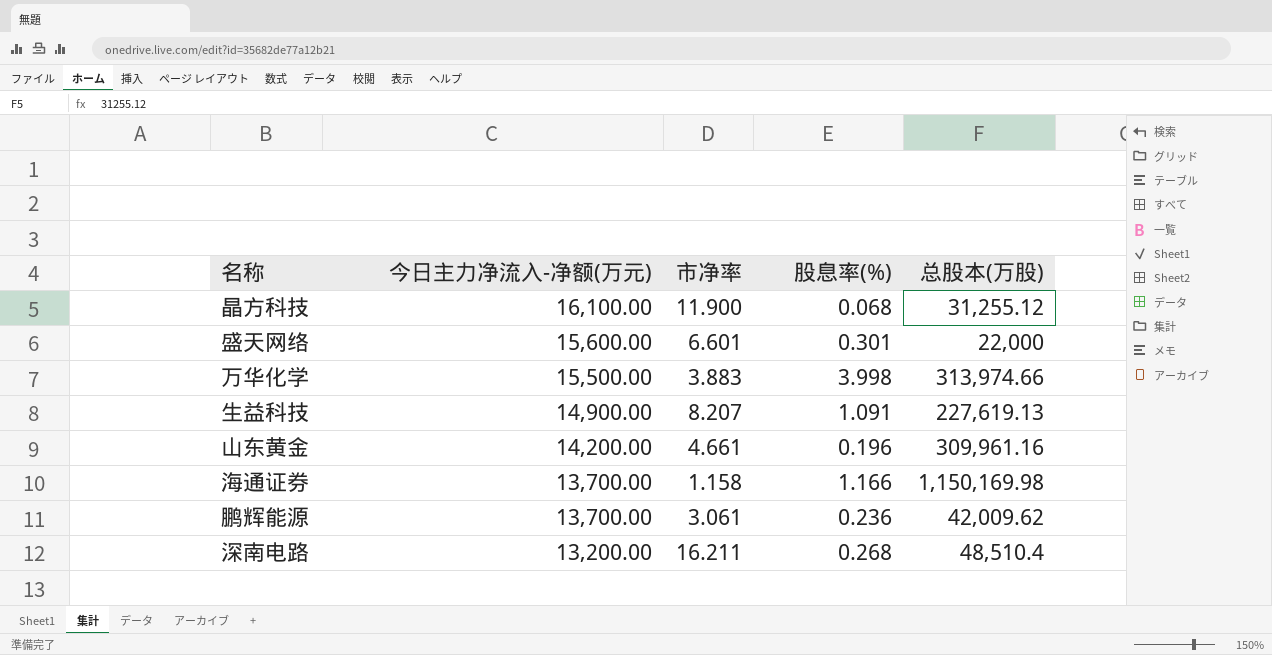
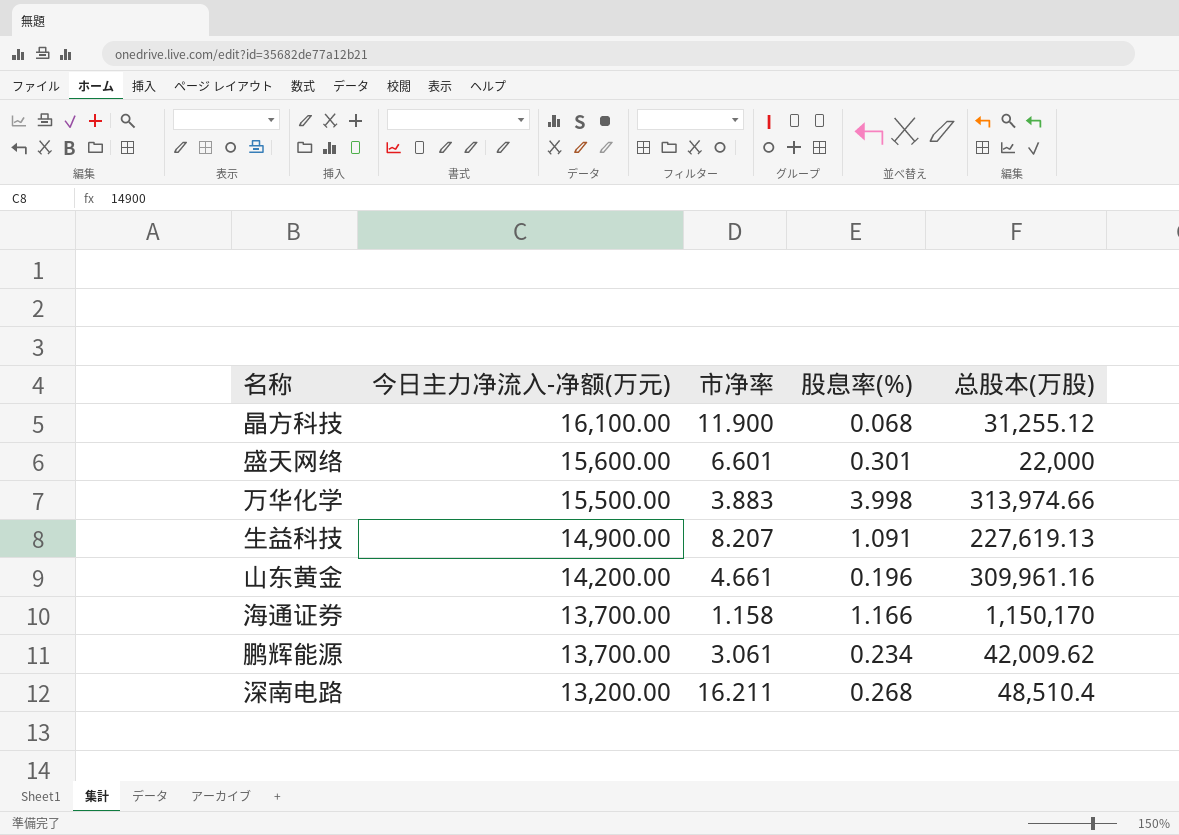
海通证券 | 总股本(万股): 1,150,169.98 -> 1,150,170
鹏辉能源 | 股息率(%): 0.236 -> 0.234

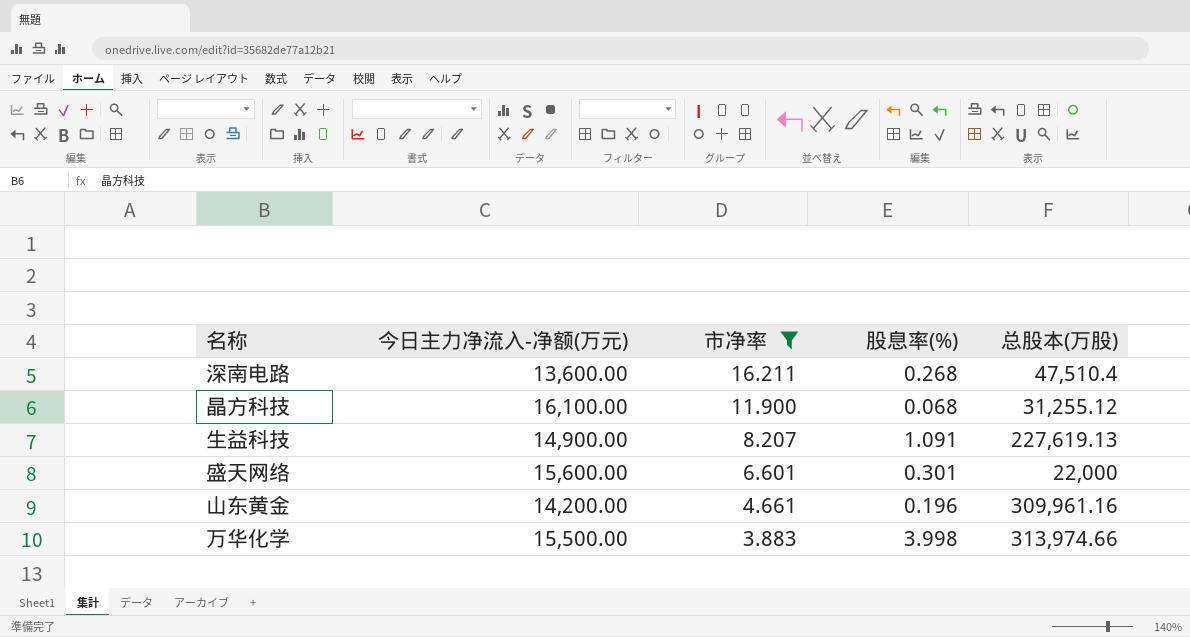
filter: none -> 市净率 >= 3.883
row order: 今日主力净流入-净额(万元) descending -> 市净率 descending
深南电路 | 今日主力净流入-净额(万元): 13,200.00 -> 13,600.00
深南电路 | 总股本(万股): 48,510.4 -> 47,510.4

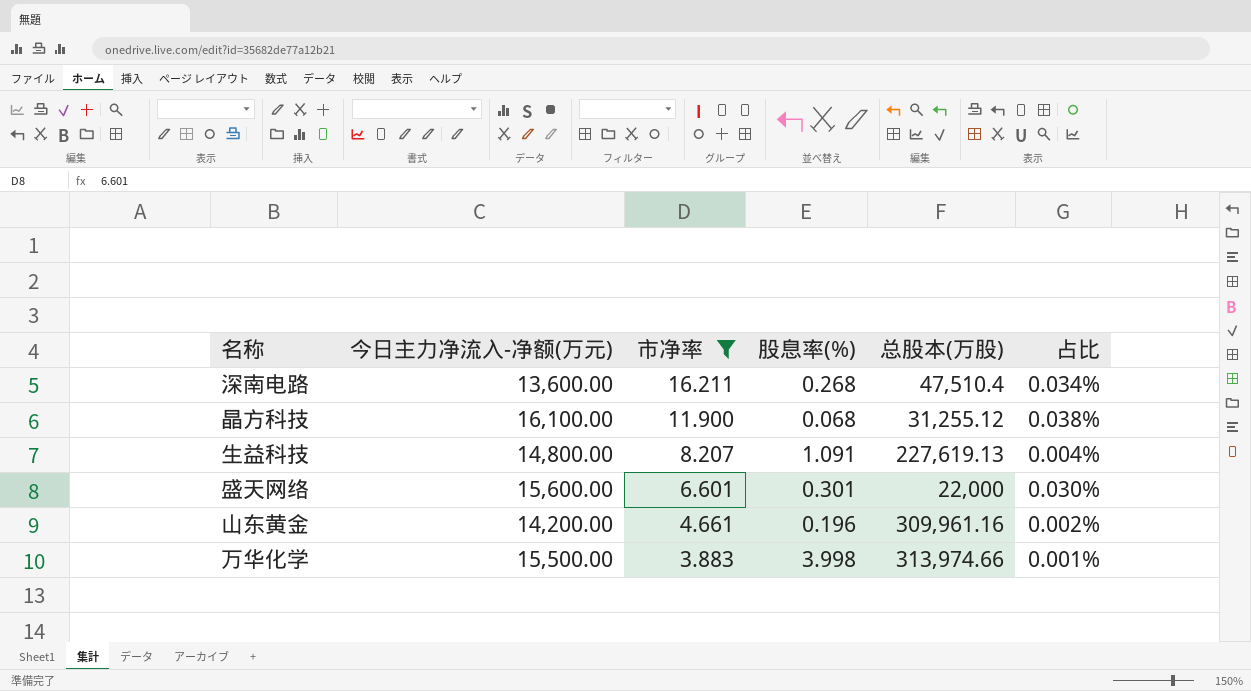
column 占比 | formula: none -> [市净率] / [总股本(万股)]
生益科技 | 今日主力净流入-净额(万元): 14,900.00 -> 14,800.00

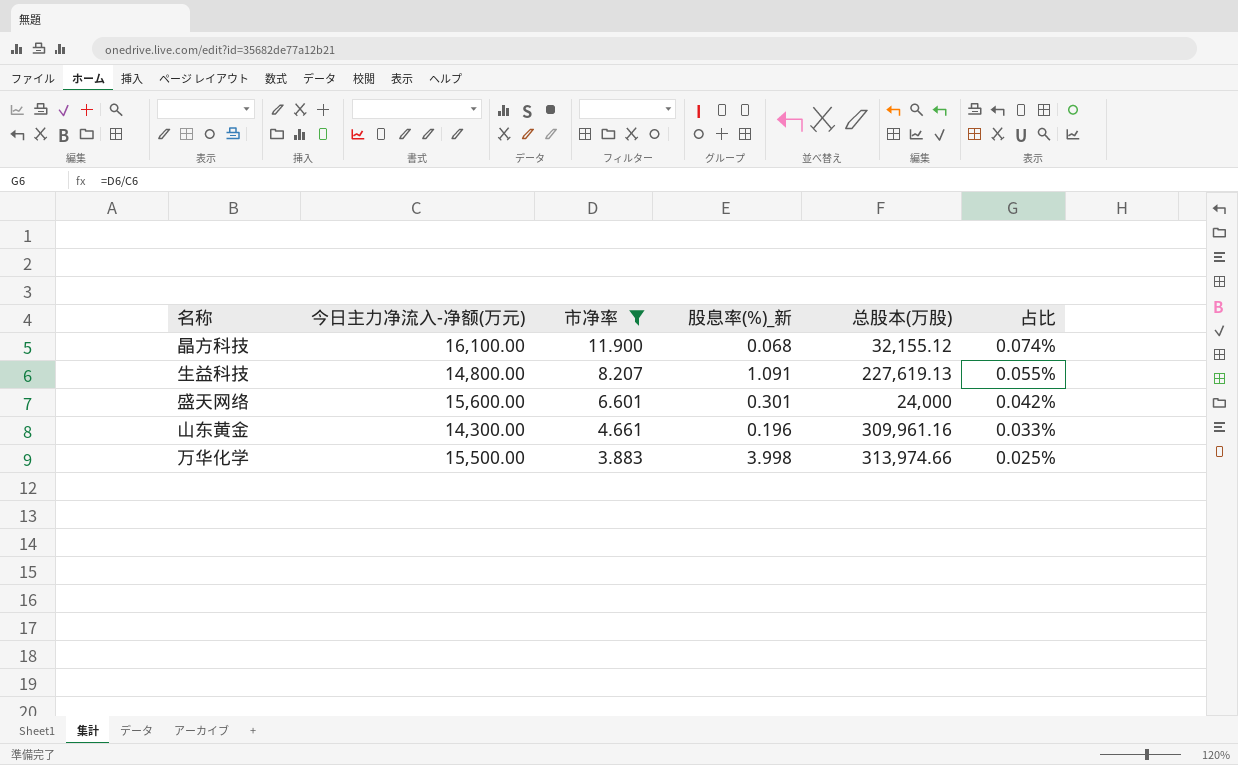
column name: 股息率(%) -> 股息率(%)_新
column 占比 | formula: [市净率] / [总股本(万股)] -> [市净率] / [今日主力净流入-净额(万元)]
row 深南电路: 13,600.00 | 16.211 | 0.268 | 47,510.4 | 0.034% -> none
晶方科技 | 总股本(万股): 31,255.12 -> 32,155.12
盛天网络 | 总股本(万股): 22,000 -> 24,000
山东黄金 | 今日主力净流入-净额(万元): 14,200.00 -> 14,300.00

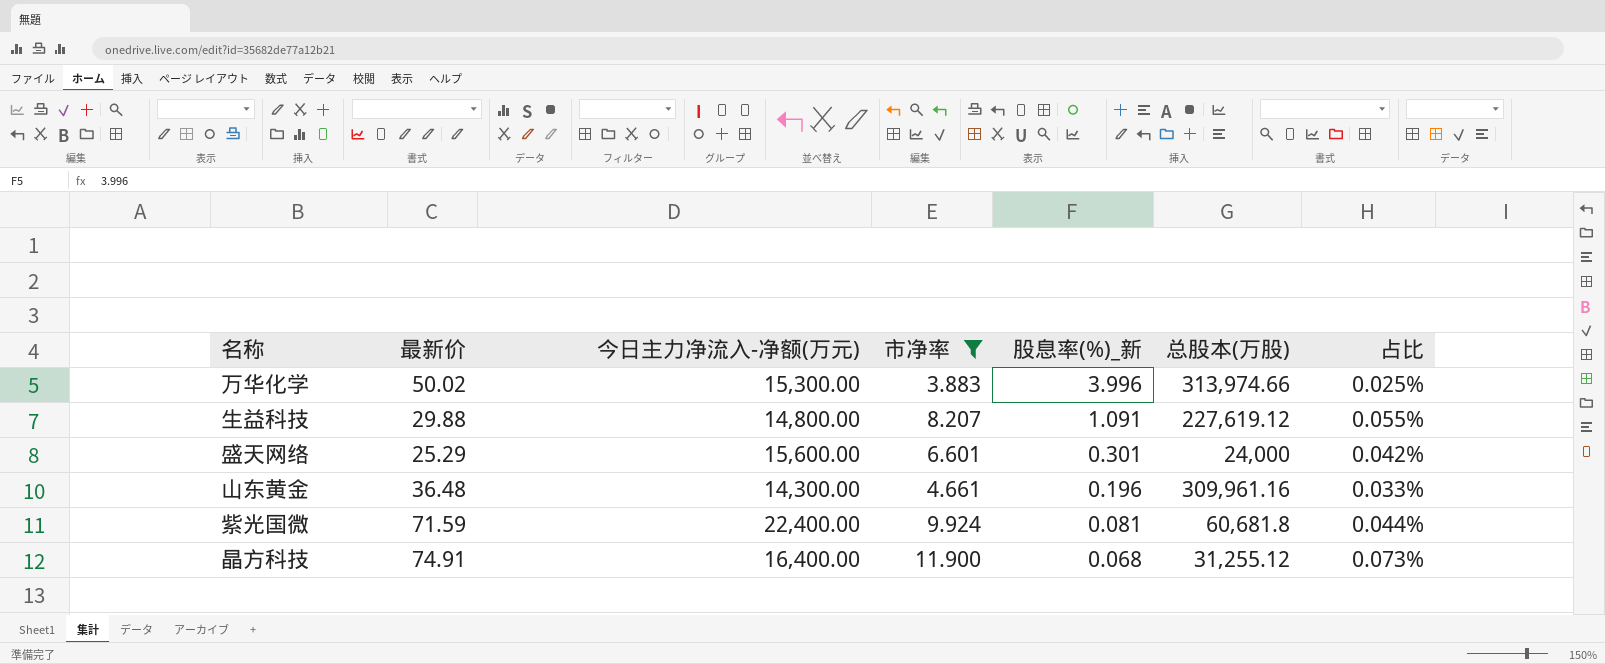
row order: 市净率 descending -> 股息率(%)_新 descending
column 最新价 | position: none -> 2
万华化学 | 今日主力净流入-净额(万元): 15,500.00 -> 15,300.00
万华化学 | 股息率(%)_新: 3.998 -> 3.996
生益科技 | 总股本(万股): 227,619.13 -> 227,619.12
row 紫光国微: none -> 71.59 | 22,400.00 | 9.924 | 0.081 | 60,681.8 | 0.044%
晶方科技 | 今日主力净流入-净额(万元): 16,100.00 -> 16,400.00
晶方科技 | 总股本(万股): 32,155.12 -> 31,255.12
晶方科技 | 占比: 0.074% -> 0.073%

